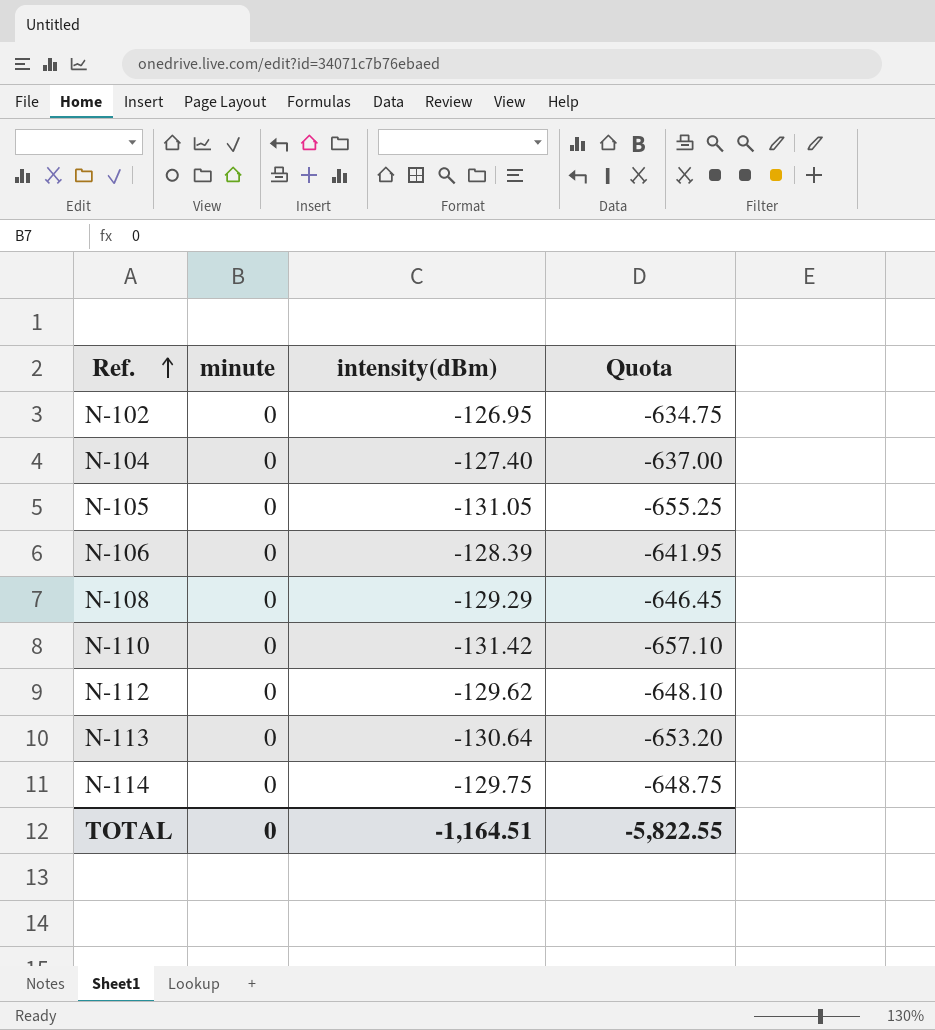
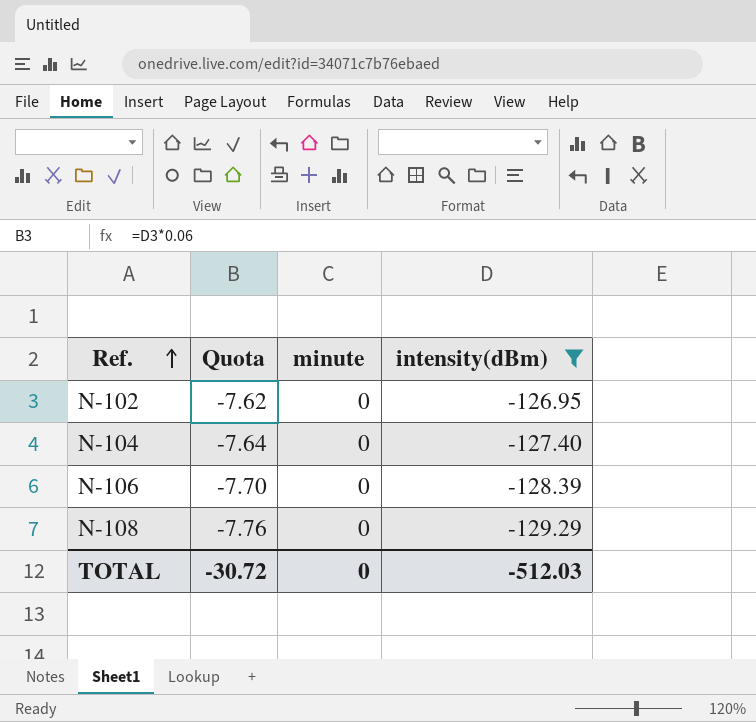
filter: none -> intensity(dBm) >= -129.29
column Quota | formula: [intensity(dBm)] * 5 -> [intensity(dBm)] * 0.06
column Quota | position: 4 -> 2
TOTAL | Quota: -5,822.55 -> -30.72
TOTAL | intensity(dBm): -1,164.51 -> -512.03

